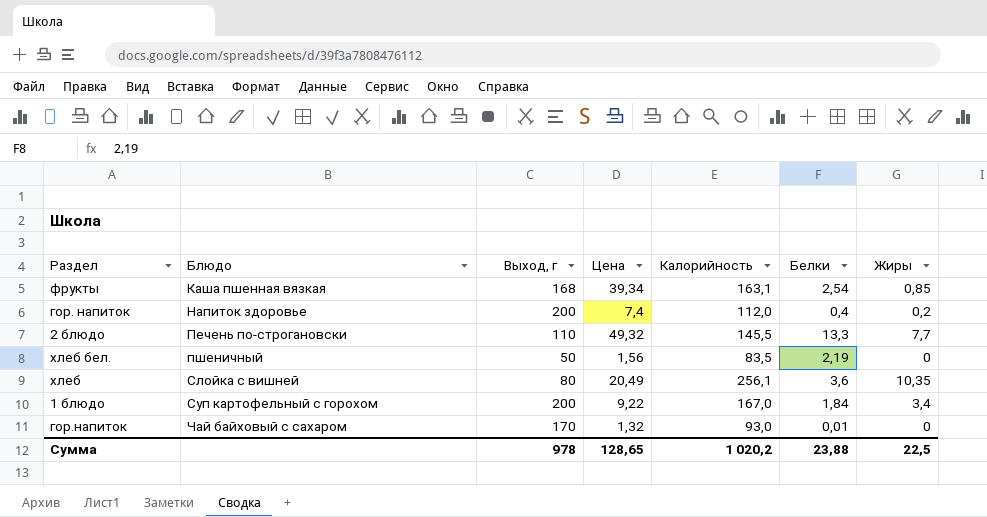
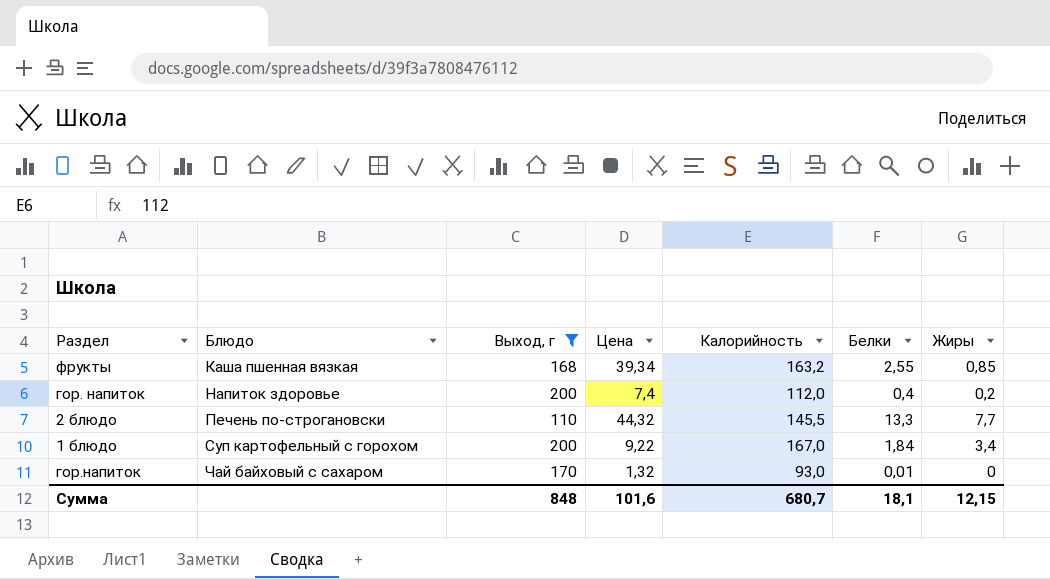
filter: none -> Выход, г >= 110
фрукты | Калорийность: 163,1 -> 163,2
фрукты | Белки: 2,54 -> 2,55
2 блюдо | Цена: 49,32 -> 44,32
Сумма | Выход, г: 978 -> 848
Сумма | Цена: 128,65 -> 101,6
Сумма | Калорийность: 1 020,2 -> 680,7
Сумма | Белки: 23,88 -> 18,1
Сумма | Жиры: 22,5 -> 12,15

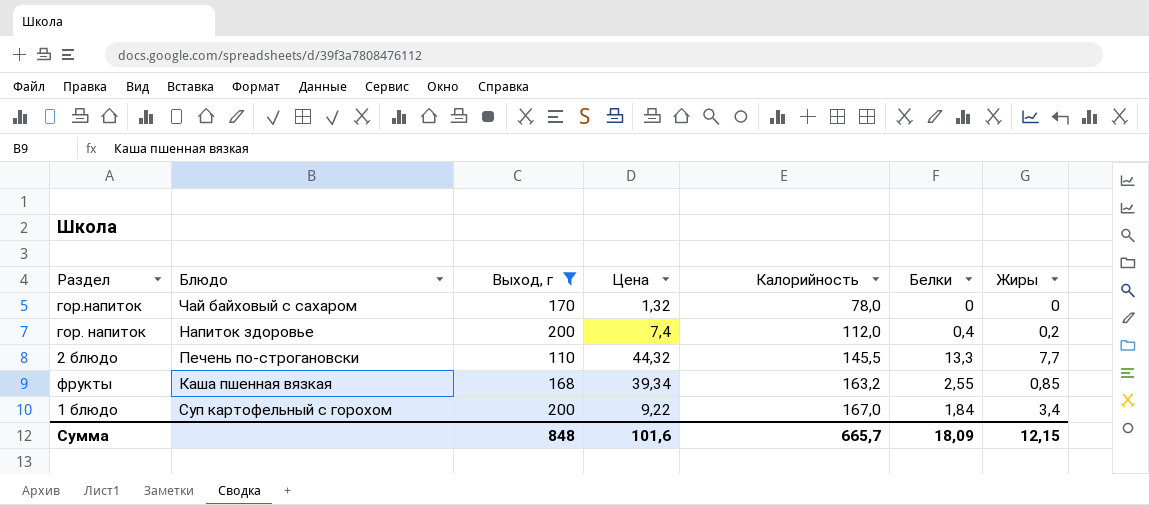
row order: Блюдо ascending -> Калорийность ascending
гор.напиток | Калорийность: 93,0 -> 78,0
гор.напиток | Белки: 0,01 -> 0
Сумма | Калорийность: 680,7 -> 665,7
Сумма | Белки: 18,1 -> 18,09

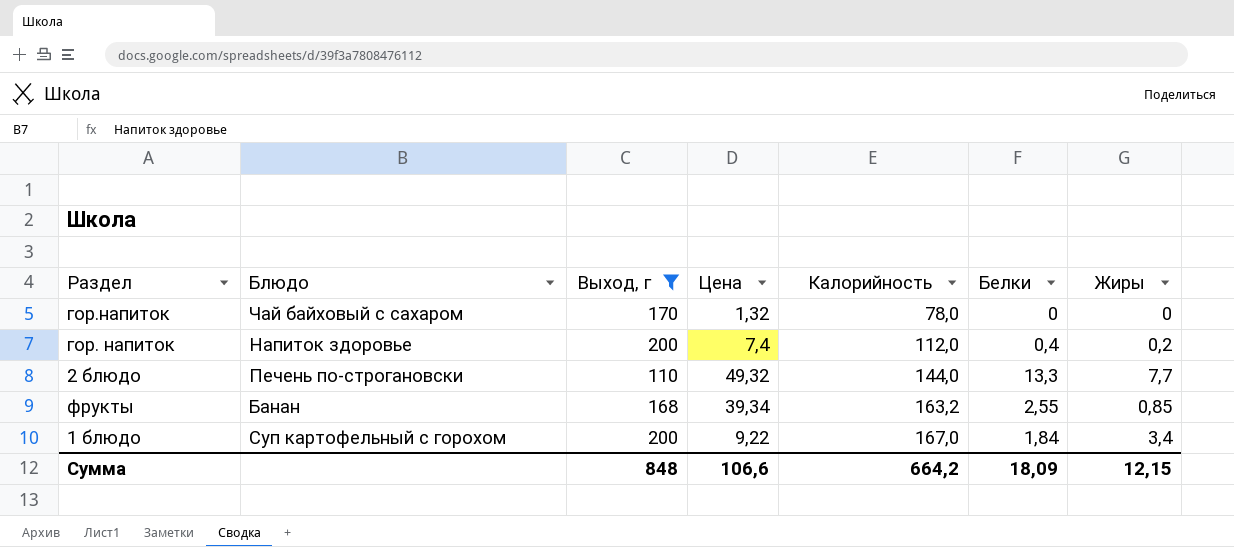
2 блюдо | Цена: 44,32 -> 49,32
2 блюдо | Калорийность: 145,5 -> 144,0
фрукты | Блюдо: Каша пшенная вязкая -> Банан
Сумма | Цена: 101,6 -> 106,6
Сумма | Калорийность: 665,7 -> 664,2

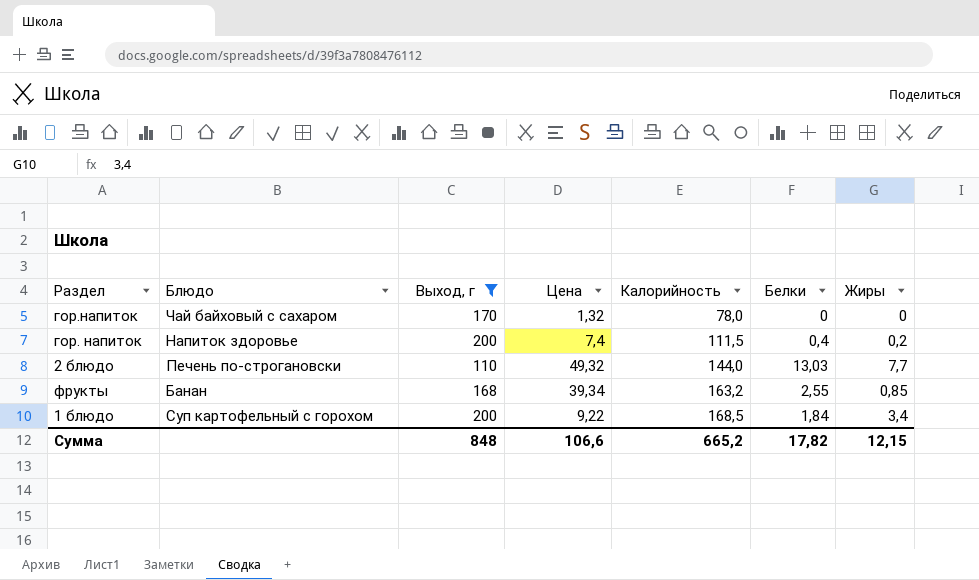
гор. напиток | Калорийность: 112,0 -> 111,5
2 блюдо | Белки: 13,3 -> 13,03
1 блюдо | Калорийность: 167,0 -> 168,5
Сумма | Калорийность: 664,2 -> 665,2
Сумма | Белки: 18,09 -> 17,82

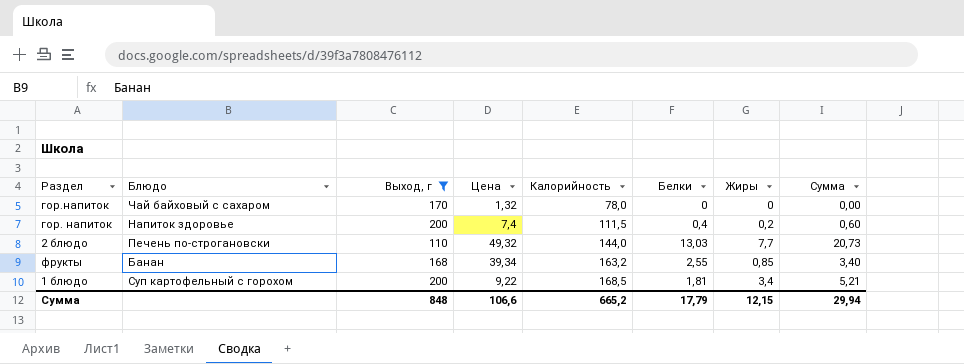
column Сумма | formula: none -> [Белки] + [Жиры]
1 блюдо | Белки: 1,84 -> 1,81
Сумма | Белки: 17,82 -> 17,79

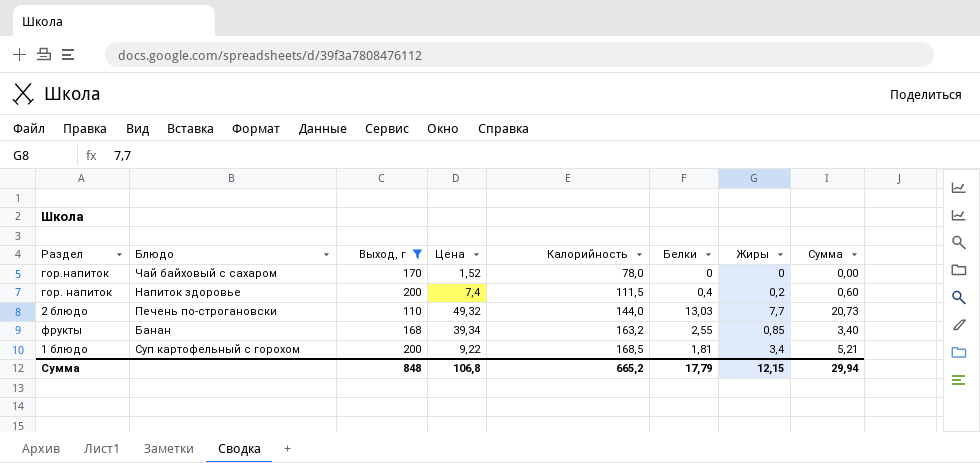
гор.напиток | Цена: 1,32 -> 1,52
Сумма | Цена: 106,6 -> 106,8

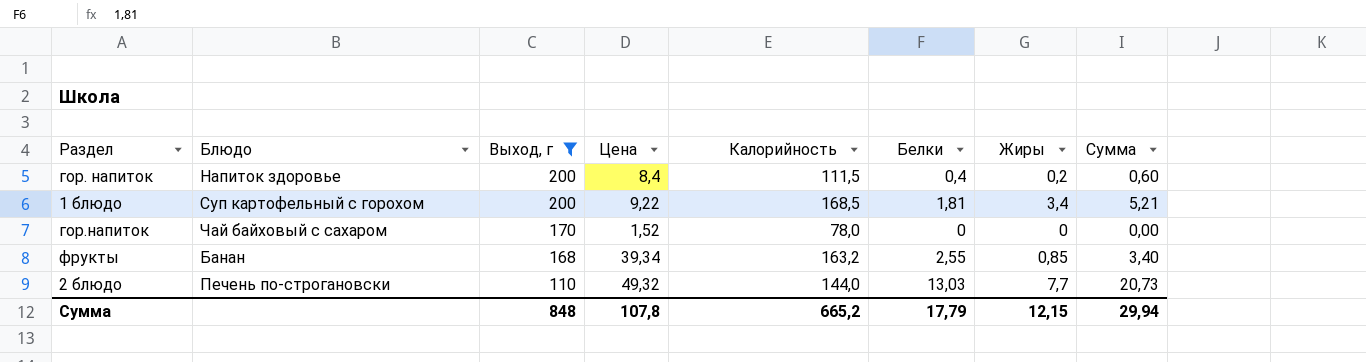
row order: Калорийность ascending -> Выход, г descending
гор. напиток | Цена: 7,4 -> 8,4
Сумма | Цена: 106,8 -> 107,8

